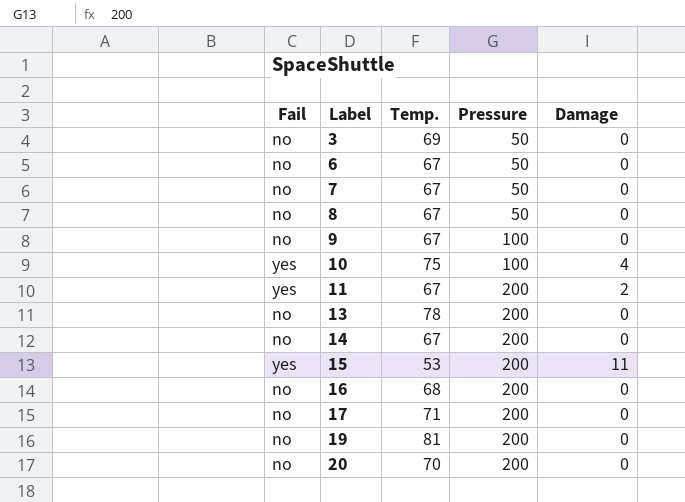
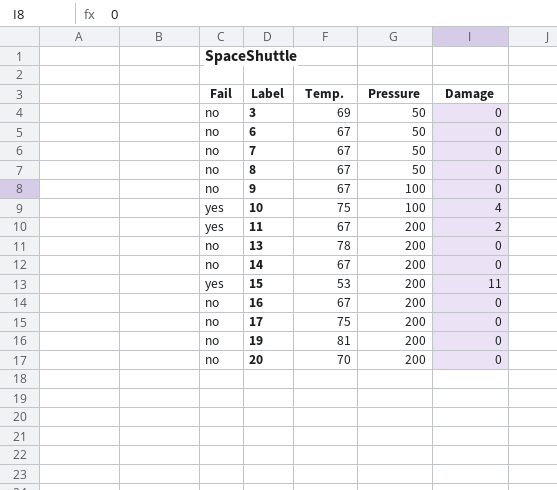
16 | Temp.: 68 -> 67
17 | Temp.: 71 -> 75

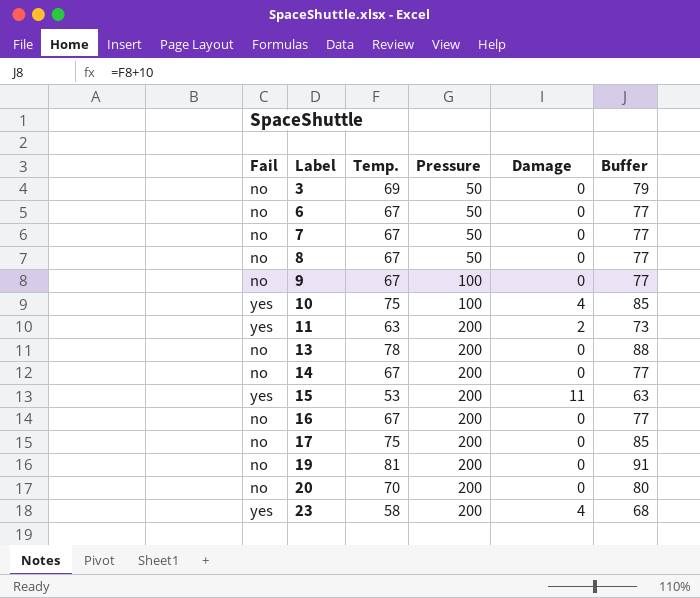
column Buffer | formula: none -> [Temp.] + 10
11 | Temp.: 67 -> 63
row 23: none -> yes | 58 | 200 | 4 | 68

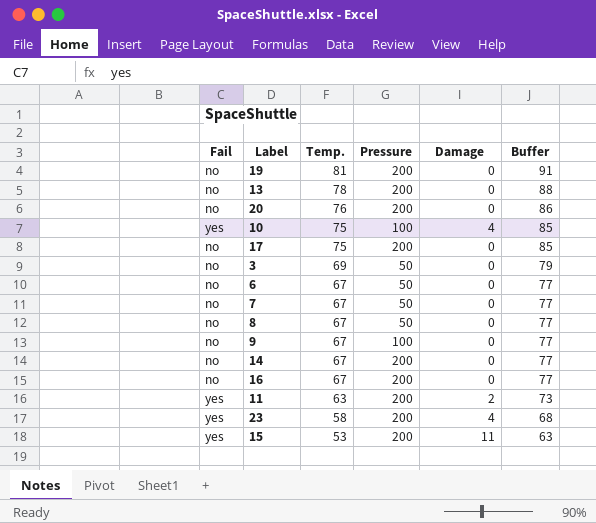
row order: Label ascending -> Temp. descending
20 | Temp.: 70 -> 76
20 | Buffer: 80 -> 86

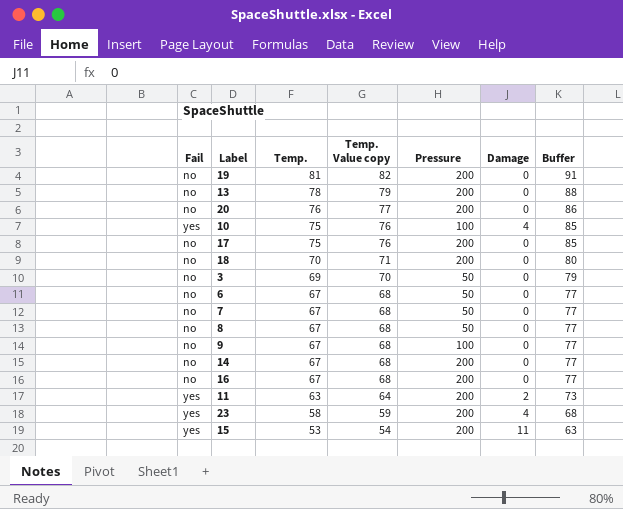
column Temp. Value copy | formula: none -> [Temp.] + 1
row 18: none -> no | 70 | 71 | 200 | 0 | 80

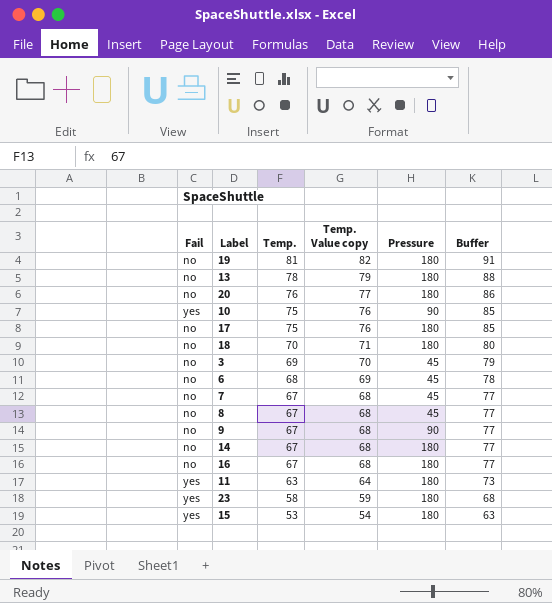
column Damage | position: 6 -> none
19 | Pressure: 200 -> 180
13 | Pressure: 200 -> 180
20 | Pressure: 200 -> 180
10 | Pressure: 100 -> 90
17 | Pressure: 200 -> 180
18 | Pressure: 200 -> 180
3 | Pressure: 50 -> 45
6 | Temp.: 67 -> 68
6 | Temp. Value copy: 68 -> 69
6 | Pressure: 50 -> 45
6 | Buffer: 77 -> 78
7 | Pressure: 50 -> 45
8 | Pressure: 50 -> 45
9 | Pressure: 100 -> 90
14 | Pressure: 200 -> 180
16 | Pressure: 200 -> 180
11 | Pressure: 200 -> 180
23 | Pressure: 200 -> 180
15 | Pressure: 200 -> 180

